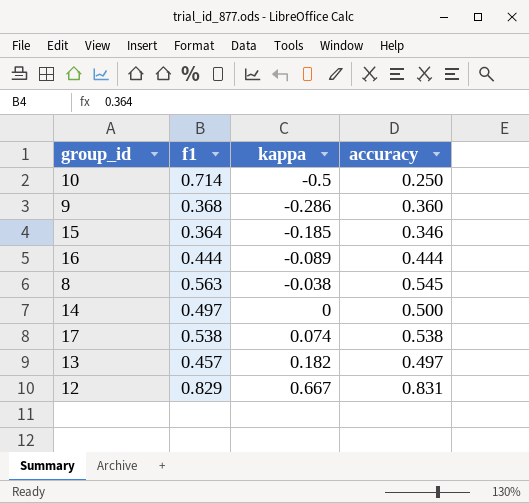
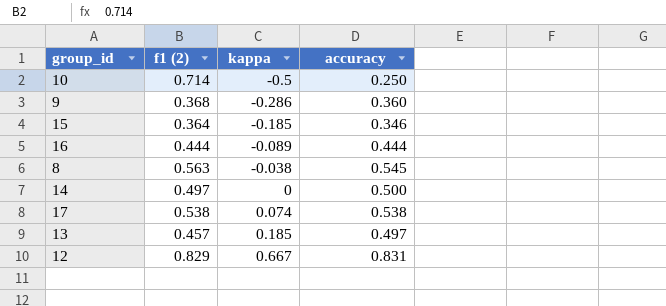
column name: f1 -> f1 (2)
13 | kappa: 0.182 -> 0.185

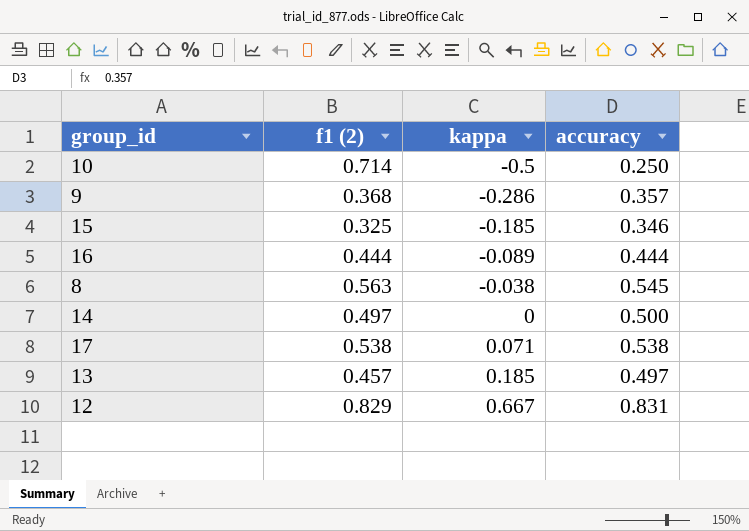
9 | accuracy: 0.360 -> 0.357
15 | f1 (2): 0.364 -> 0.325
17 | kappa: 0.074 -> 0.071

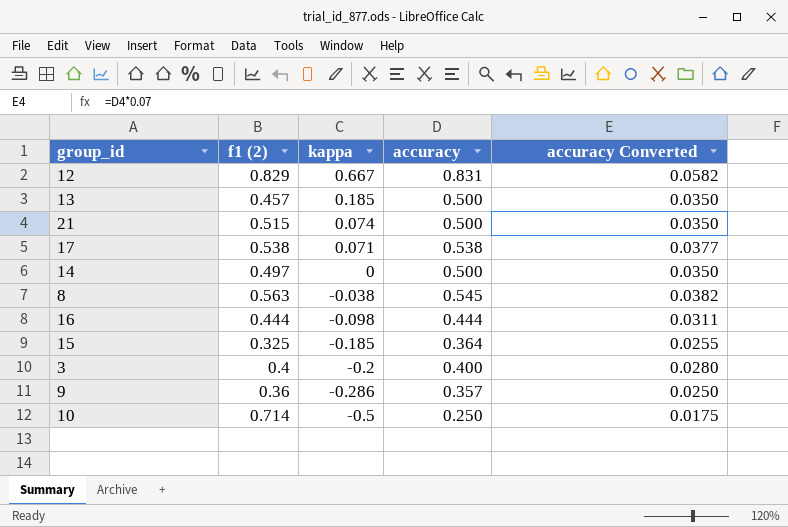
row order: kappa ascending -> kappa descending
column accuracy Converted | formula: none -> [accuracy] * 0.07
13 | accuracy: 0.497 -> 0.500
row 21: none -> 0.515 | 0.074 | 0.500 | 0.0350
16 | kappa: -0.089 -> -0.098
15 | accuracy: 0.346 -> 0.364
row 3: none -> 0.4 | -0.2 | 0.400 | 0.0280
9 | f1 (2): 0.368 -> 0.36

